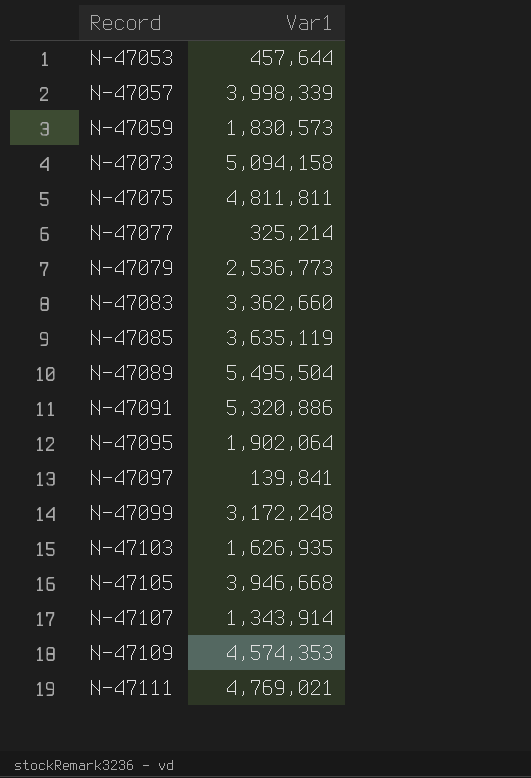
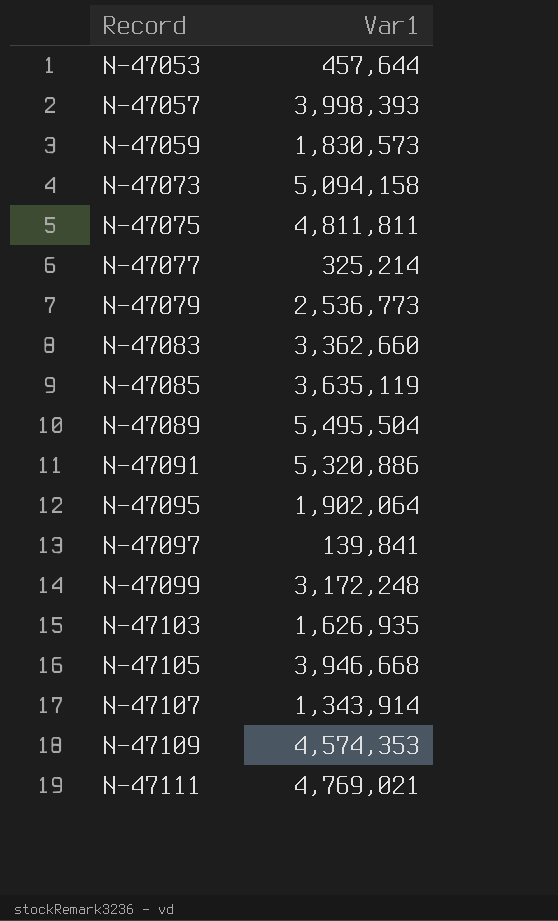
N-47057 | Var1: 3,998,339 -> 3,998,393

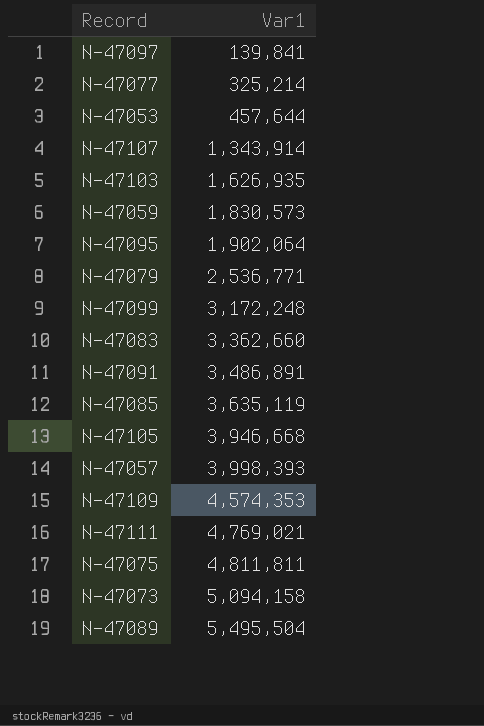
row order: Record ascending -> Var1 ascending
N-47079 | Var1: 2,536,773 -> 2,536,771
N-47091 | Var1: 5,320,886 -> 3,486,891

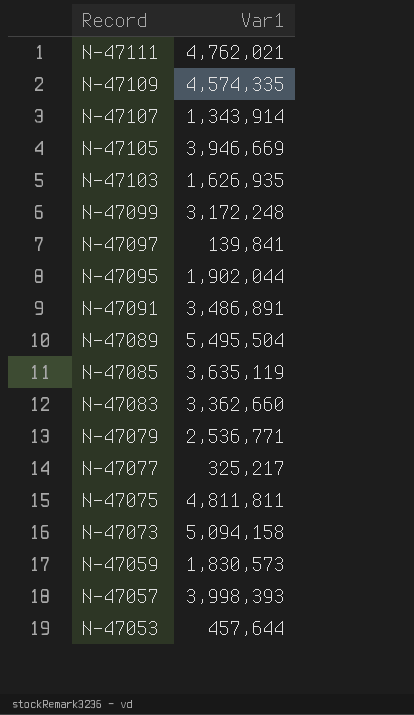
row order: Var1 ascending -> Record descending
N-47111 | Var1: 4,769,021 -> 4,762,021
N-47109 | Var1: 4,574,353 -> 4,574,335
N-47105 | Var1: 3,946,668 -> 3,946,669
N-47095 | Var1: 1,902,064 -> 1,902,044
N-47077 | Var1: 325,214 -> 325,217

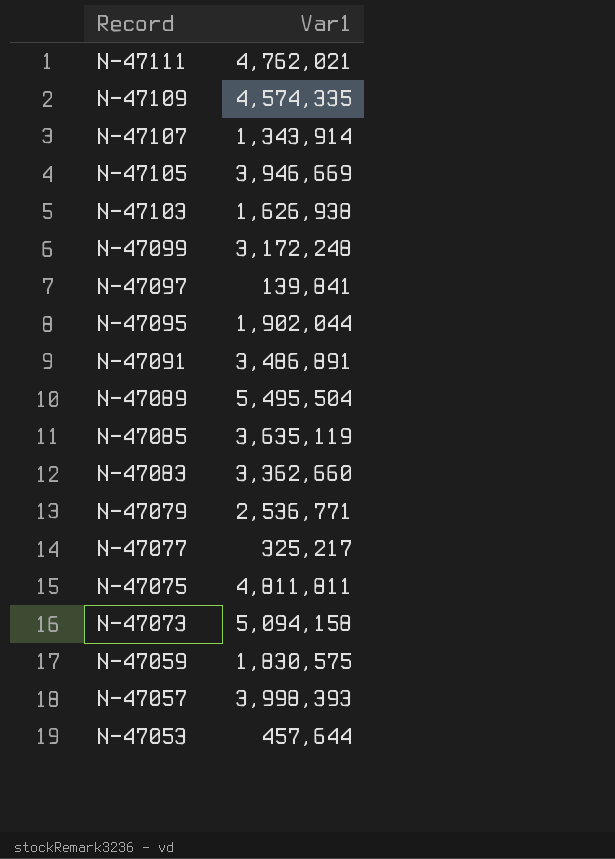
N-47103 | Var1: 1,626,935 -> 1,626,938
N-47059 | Var1: 1,830,573 -> 1,830,575

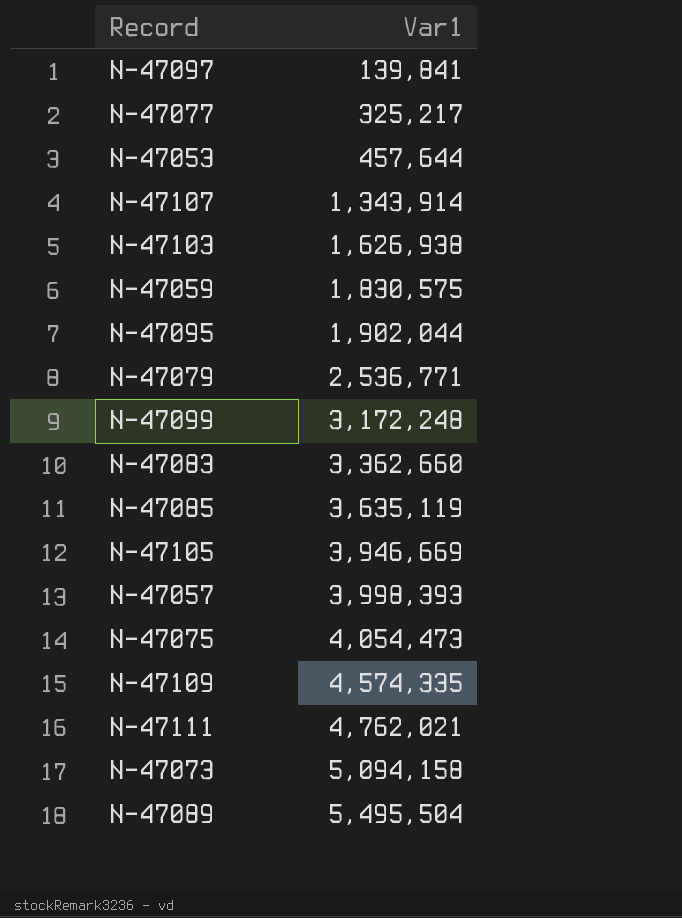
row order: Record descending -> Var1 ascending
row N-47091: 3,486,891 -> none
N-47075 | Var1: 4,811,811 -> 4,054,473

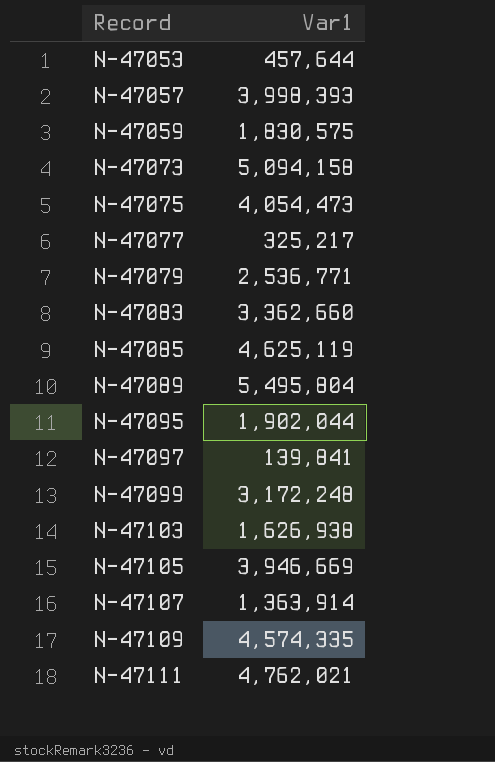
row order: Var1 ascending -> Record ascending
N-47085 | Var1: 3,635,119 -> 4,625,119
N-47089 | Var1: 5,495,504 -> 5,495,804
N-47107 | Var1: 1,343,914 -> 1,363,914

